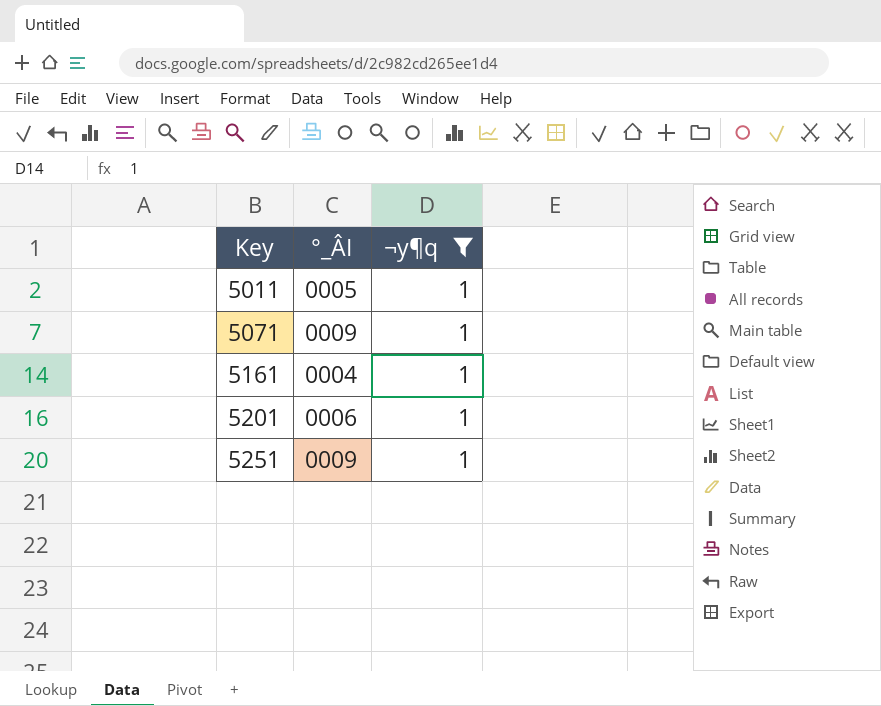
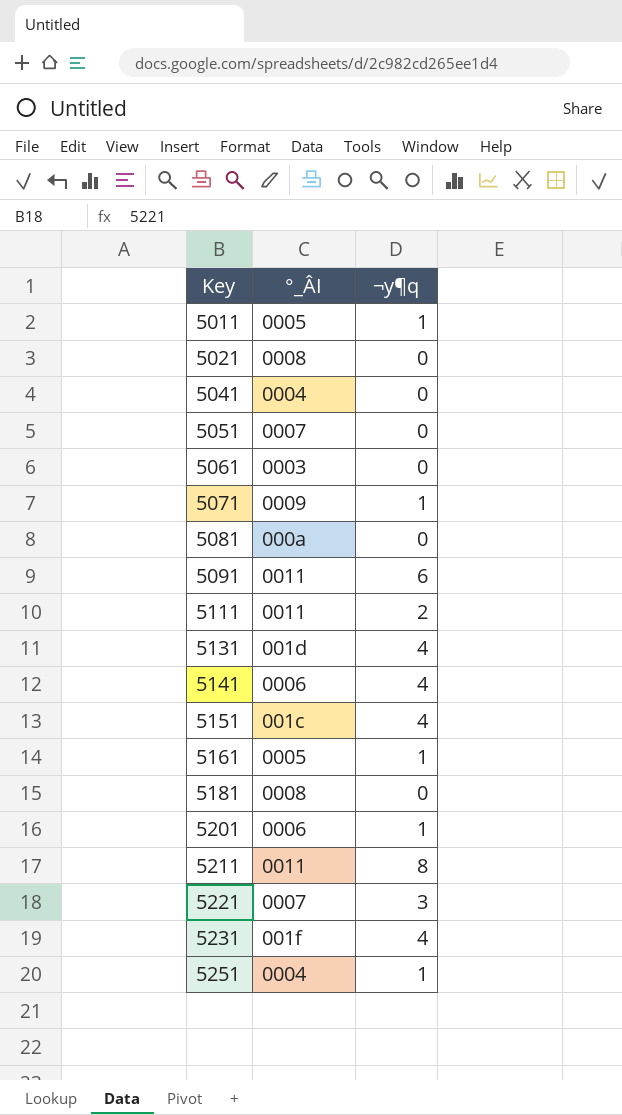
filter: ¬y¶q = 1 -> none
5161 | °_ÂI: 0004 -> 0005
5251 | °_ÂI: 0009 -> 0004

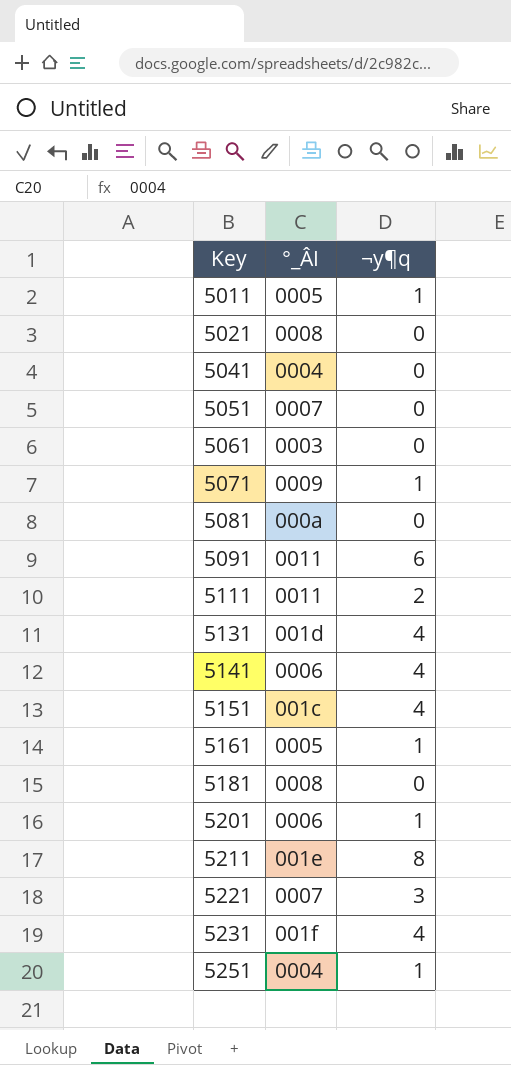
5211 | °_ÂI: 0011 -> 001e

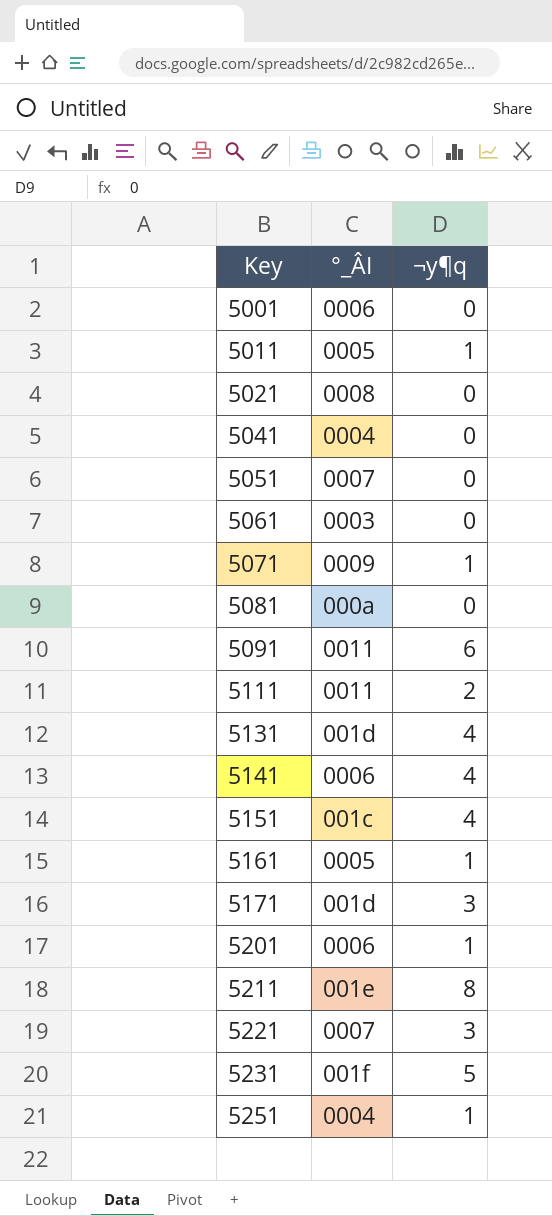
row 5181: 0008 | 0 -> none
row 5001: none -> 0006 | 0
row 5171: none -> 001d | 3
5231 | ¬y¶q: 4 -> 5

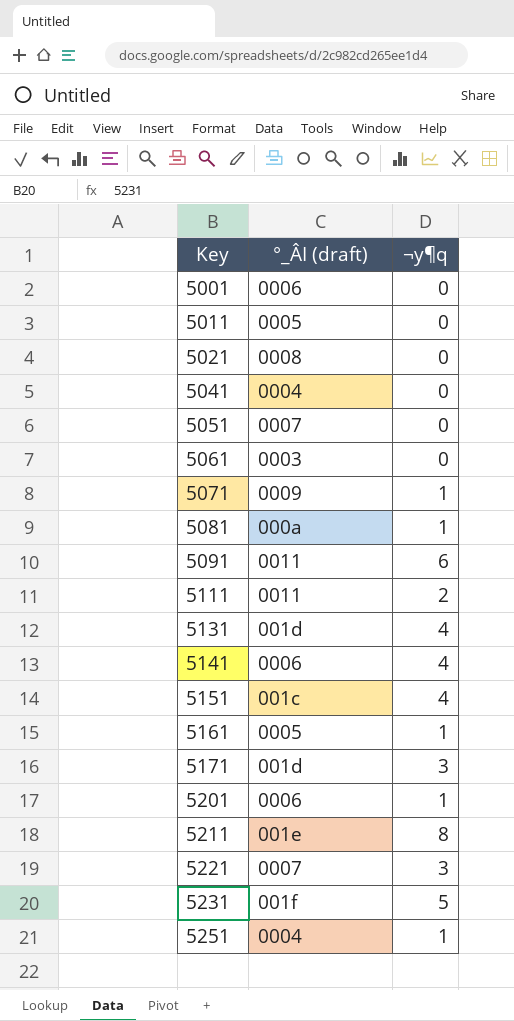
column name: °_ÂI -> °_ÂI (draft)
5011 | ¬y¶q: 1 -> 0
5081 | ¬y¶q: 0 -> 1

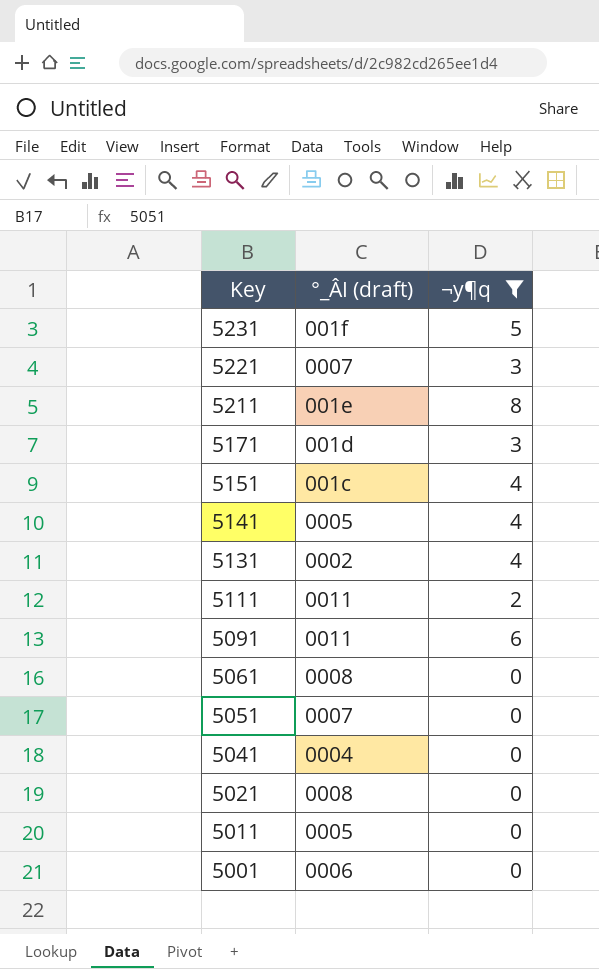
filter: none -> ¬y¶q != 1
row order: Key ascending -> Key descending
5141 | °_ÂI (draft): 0006 -> 0005
5131 | °_ÂI (draft): 001d -> 0002
5061 | °_ÂI (draft): 0003 -> 0008

